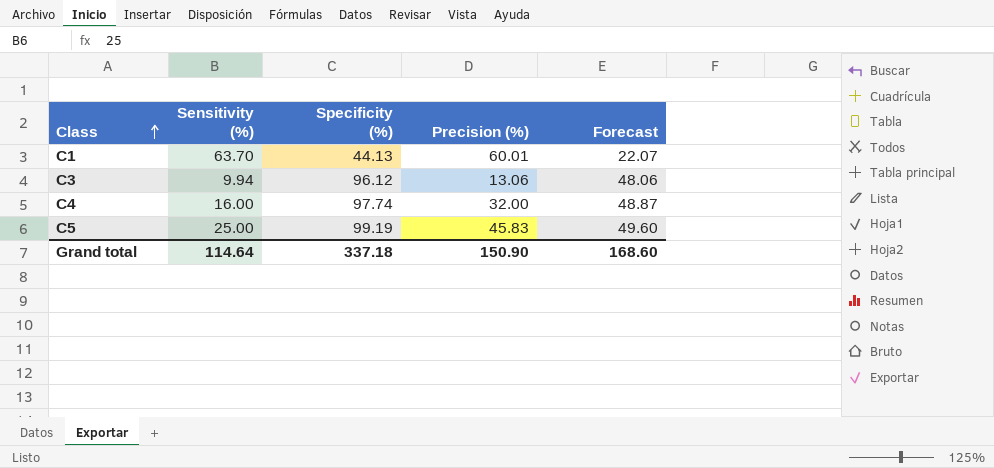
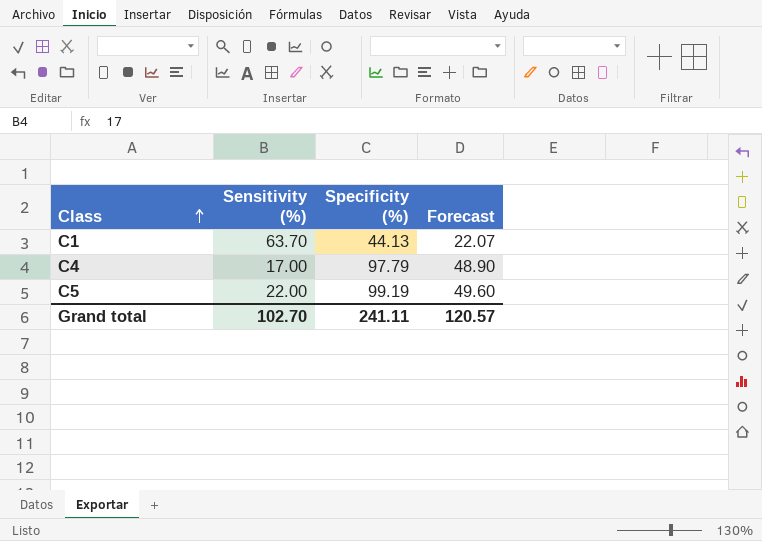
column Precision (%) | position: 4 -> none
row C3: 9.94 | 96.12 | 13.06 | 48.06 -> none
C4 | Sensitivity (%): 16.00 -> 17.00
C4 | Specificity (%): 97.74 -> 97.79
C4 | Forecast: 48.87 -> 48.90
C5 | Sensitivity (%): 25.00 -> 22.00
Grand total | Sensitivity (%): 114.64 -> 102.70
Grand total | Specificity (%): 337.18 -> 241.11
Grand total | Forecast: 168.60 -> 120.57

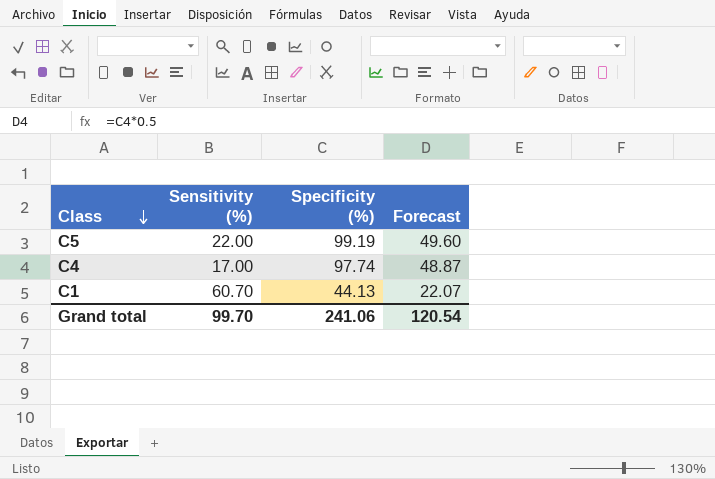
row order: Class ascending -> Class descending
C4 | Specificity (%): 97.79 -> 97.74
C4 | Forecast: 48.90 -> 48.87
C1 | Sensitivity (%): 63.70 -> 60.70
Grand total | Sensitivity (%): 102.70 -> 99.70
Grand total | Specificity (%): 241.11 -> 241.06
Grand total | Forecast: 120.57 -> 120.54

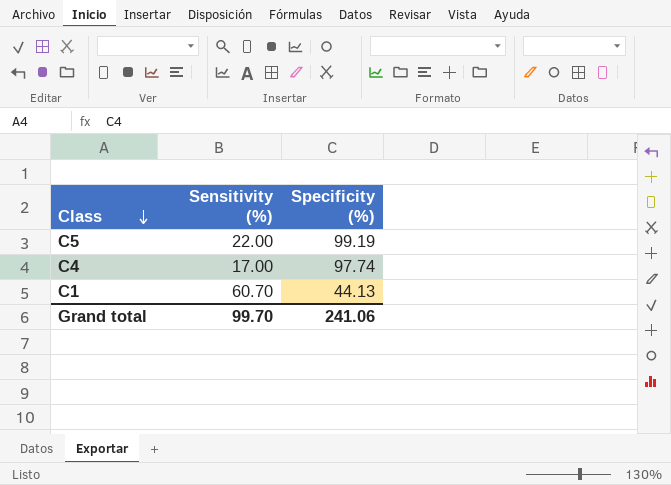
column Forecast | formula: [Specificity (%)] * 0.5 -> none

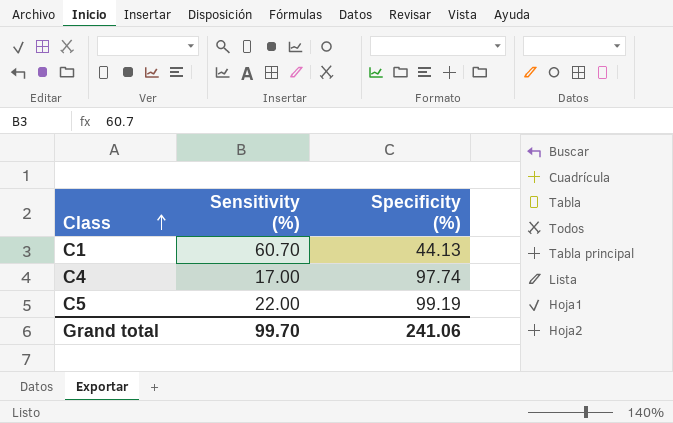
row order: Class descending -> Class ascending

